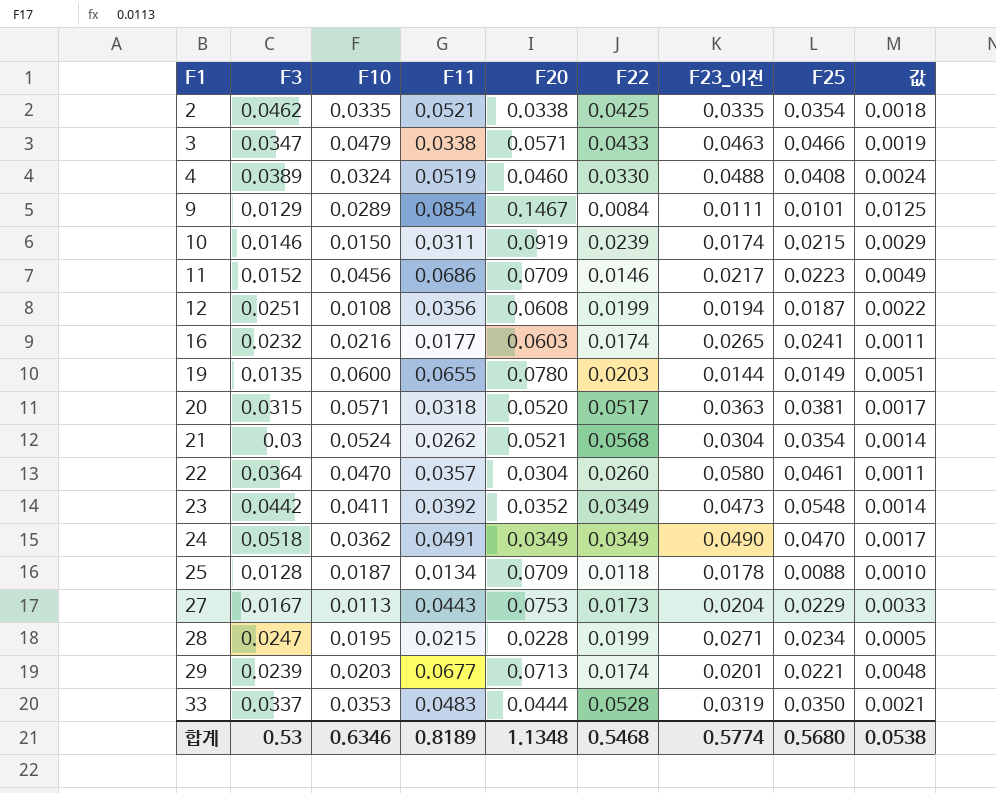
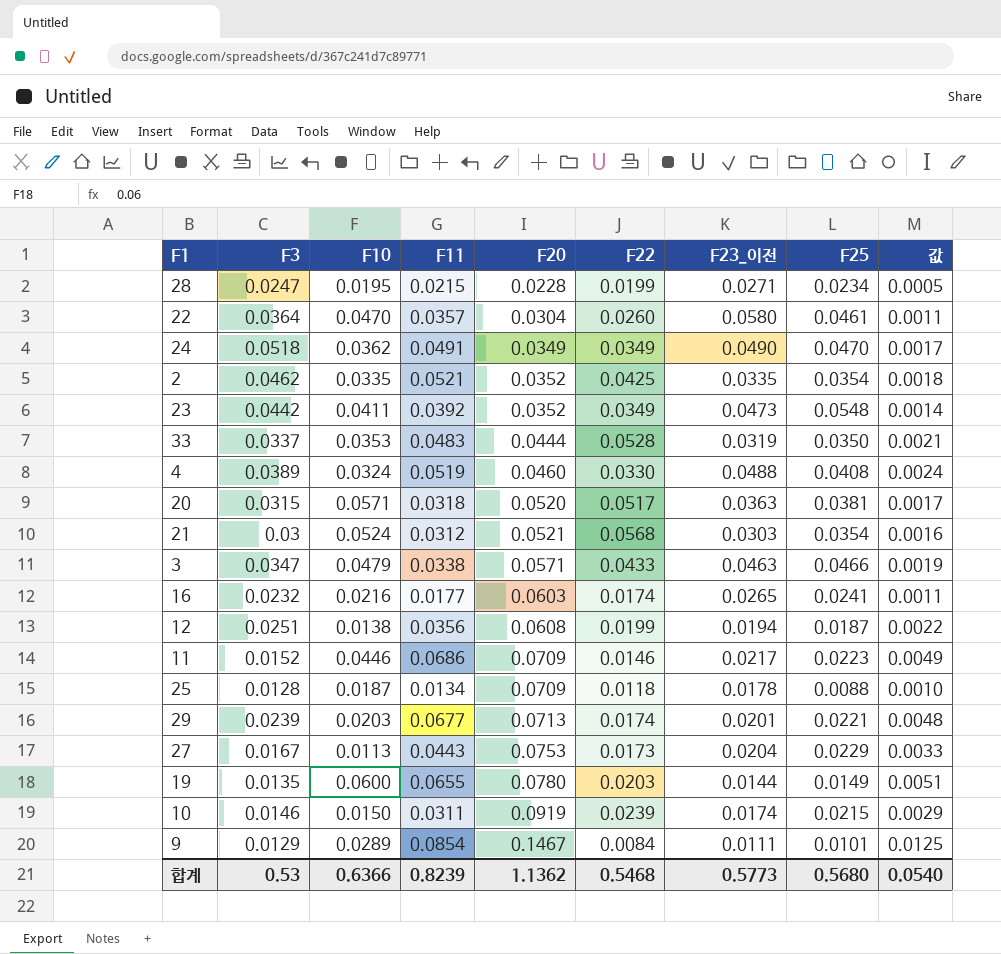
row order: F1 ascending -> F20 ascending
2 | F20: 0.0338 -> 0.0352
21 | F11: 0.0262 -> 0.0312
21 | F23_이전: 0.0304 -> 0.0303
21 | 값: 0.0014 -> 0.0016
12 | F10: 0.0108 -> 0.0138
11 | F10: 0.0456 -> 0.0446
합계 | F10: 0.6346 -> 0.6366
합계 | F11: 0.8189 -> 0.8239
합계 | F20: 1.1348 -> 1.1362
합계 | F23_이전: 0.5774 -> 0.5773
합계 | 값: 0.0538 -> 0.0540

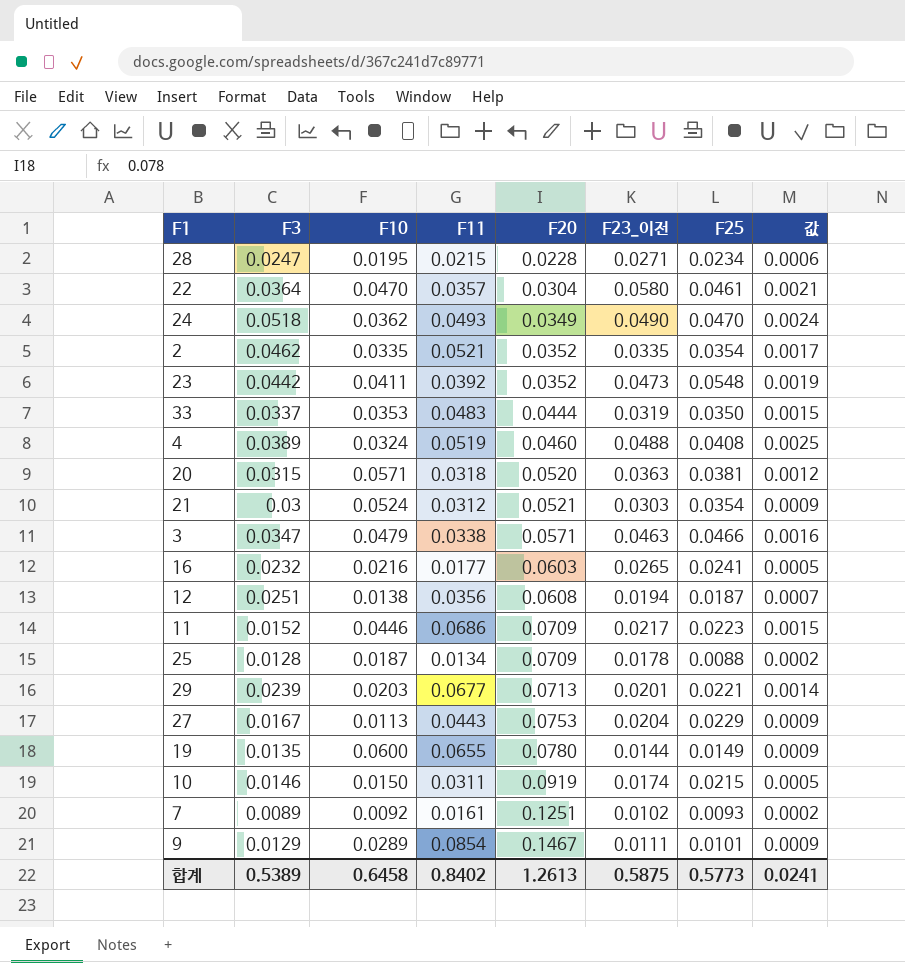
column F22 | position: 6 -> none
column 값 | formula: [F11] * [F20] -> [F11] * [F23_이전]
24 | F11: 0.0491 -> 0.0493
row 7: none -> 0.0089 | 0.0092 | 0.0161 | 0.1251 | 0.0102 | 0.0093 | 0.0002
합계 | F3: 0.53 -> 0.5389
합계 | F10: 0.6366 -> 0.6458
합계 | F11: 0.8239 -> 0.8402
합계 | F20: 1.1362 -> 1.2613
합계 | F23_이전: 0.5773 -> 0.5875
합계 | F25: 0.5680 -> 0.5773
합계 | 값: 0.0540 -> 0.0241

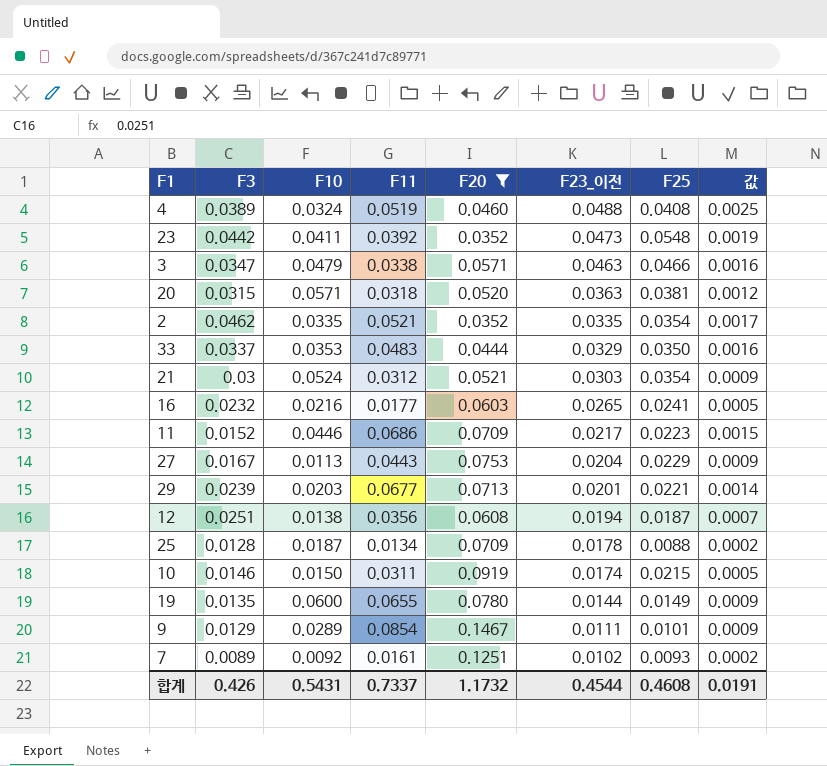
filter: none -> F20 >= 0.0352
row order: F20 ascending -> F23_이전 descending
33 | F23_이전: 0.0319 -> 0.0329
33 | 값: 0.0015 -> 0.0016
합계 | F3: 0.5389 -> 0.426
합계 | F10: 0.6458 -> 0.5431
합계 | F11: 0.8402 -> 0.7337
합계 | F20: 1.2613 -> 1.1732
합계 | F23_이전: 0.5875 -> 0.4544
합계 | F25: 0.5773 -> 0.4608
합계 | 값: 0.0241 -> 0.0191

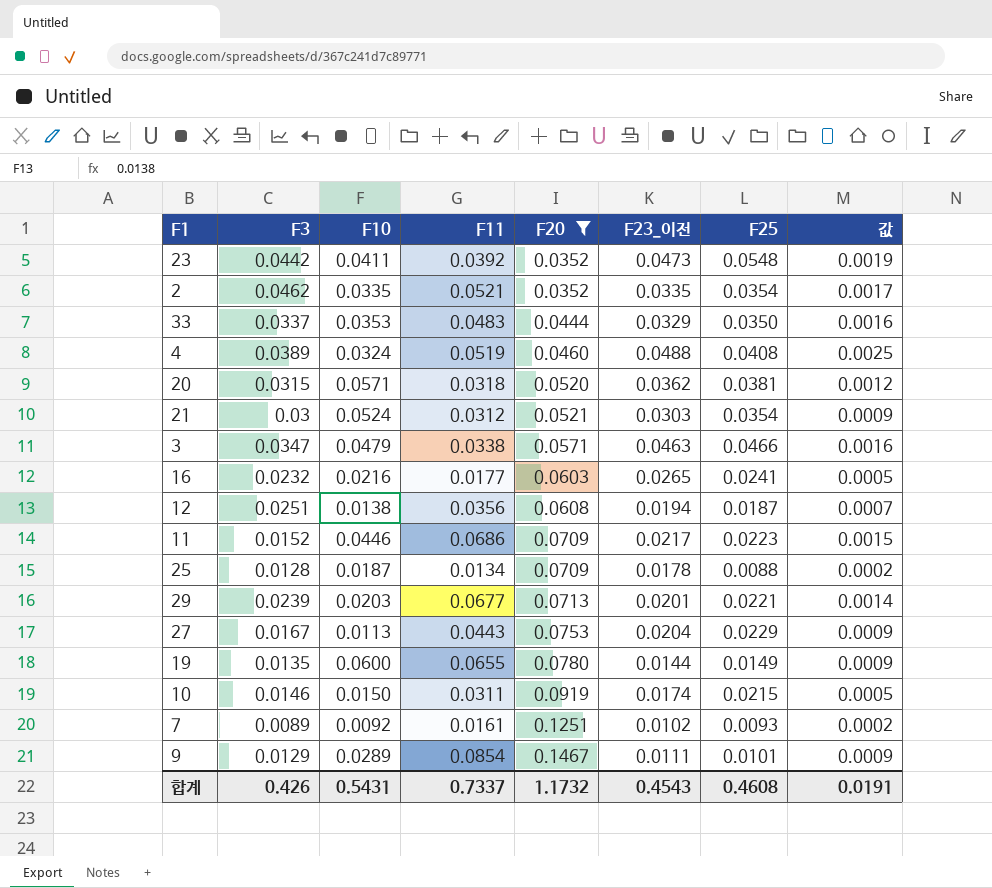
row order: F23_이전 descending -> F20 ascending
20 | F23_이전: 0.0363 -> 0.0362
합계 | F23_이전: 0.4544 -> 0.4543

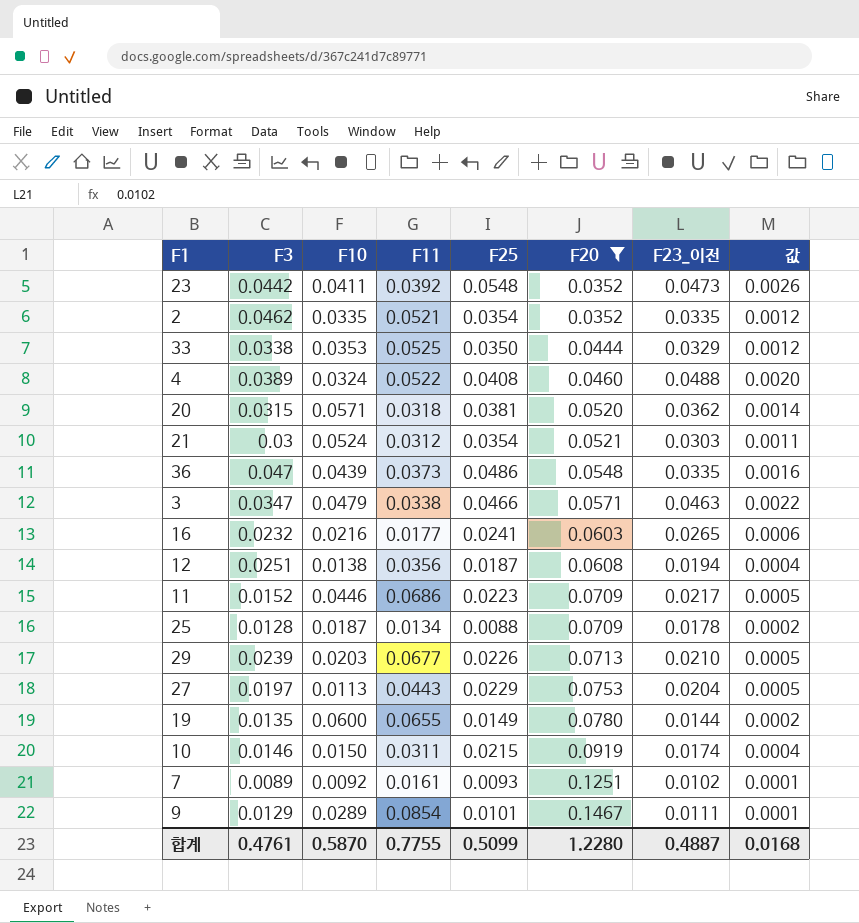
column F25 | position: 7 -> 5
column 값 | formula: [F11] * [F23_이전] -> [F25] * [F23_이전]
33 | F3: 0.0337 -> 0.0338
33 | F11: 0.0483 -> 0.0525
4 | F11: 0.0519 -> 0.0522
row 36: none -> 0.047 | 0.0439 | 0.0373 | 0.0486 | 0.0548 | 0.0335 | 0.0016
29 | F25: 0.0221 -> 0.0226
29 | F23_이전: 0.0201 -> 0.0210
27 | F3: 0.0167 -> 0.0197
합계 | F3: 0.426 -> 0.4761
합계 | F10: 0.5431 -> 0.5870
합계 | F11: 0.7337 -> 0.7755
합계 | F25: 0.4608 -> 0.5099
합계 | F20: 1.1732 -> 1.2280
합계 | F23_이전: 0.4543 -> 0.4887
합계 | 값: 0.0191 -> 0.0168

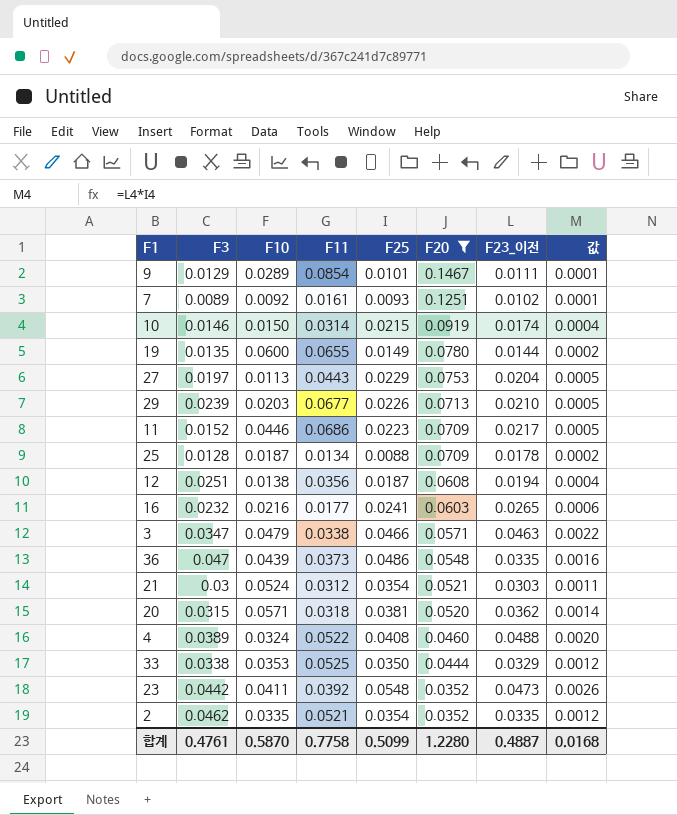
row order: F20 ascending -> F20 descending
10 | F11: 0.0311 -> 0.0314
합계 | F11: 0.7755 -> 0.7758

